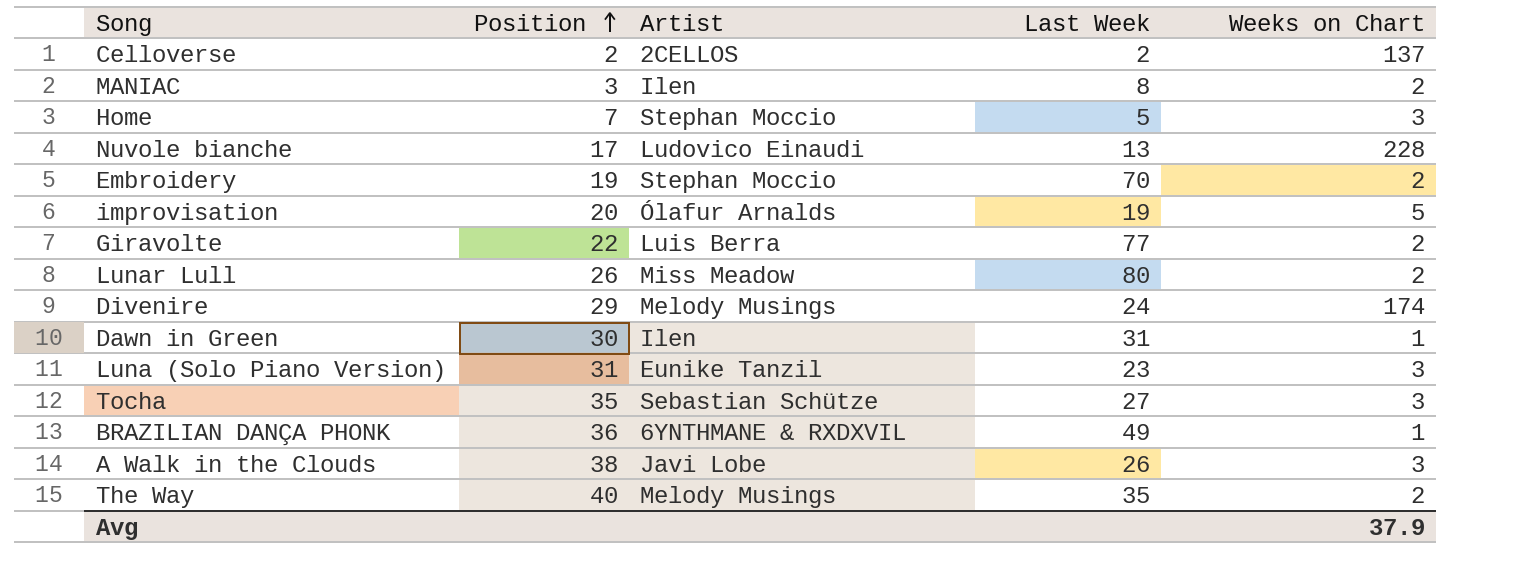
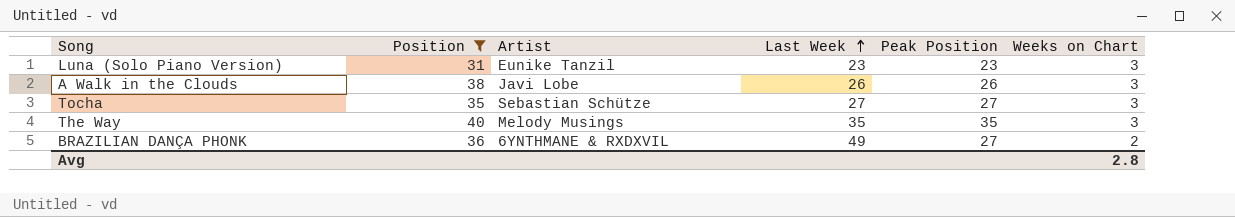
filter: none -> Position >= 31
row order: Position ascending -> Last Week ascending
column Peak Position | position: none -> 5
The Way | Weeks on Chart: 2 -> 3
BRAZILIAN DANÇA PHONK | Weeks on Chart: 1 -> 2
Avg | Weeks on Chart: 37.9 -> 2.8

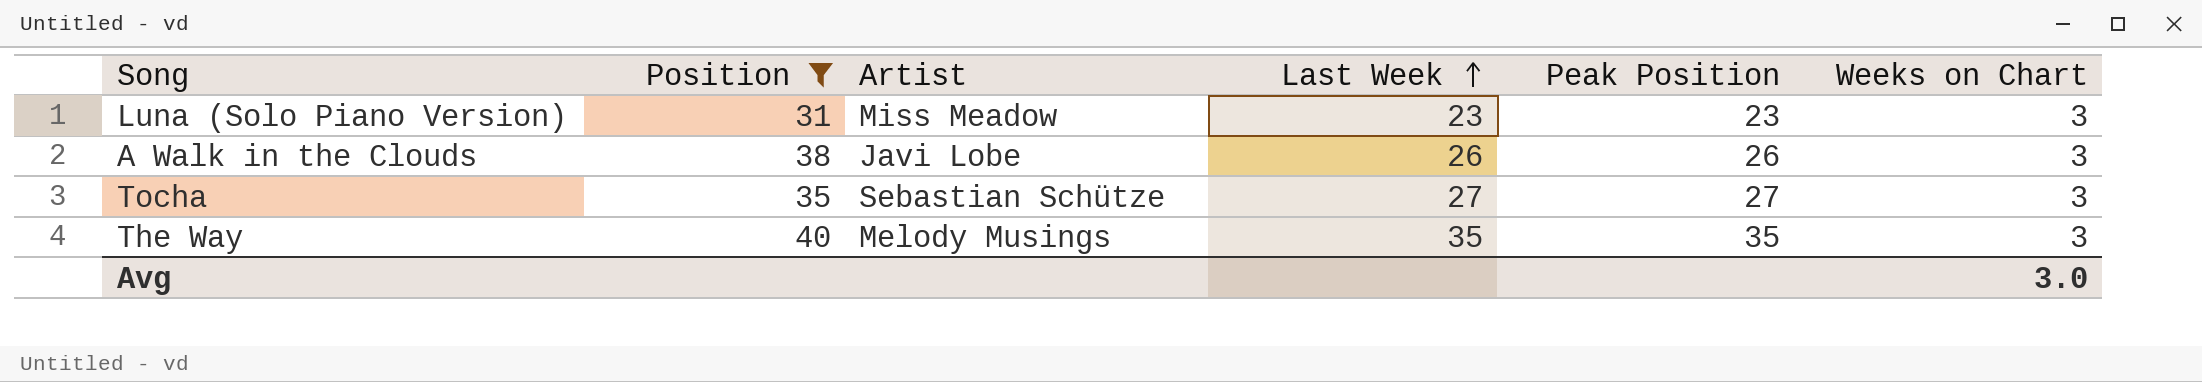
row BRAZILIAN DANÇA PHONK: 36 | 6YNTHMANE & RXDXVIL | 49 | 27 | 2 -> none
Luna (Solo Piano Version) | Artist: Eunike Tanzil -> Miss Meadow
Avg | Weeks on Chart: 2.8 -> 3.0

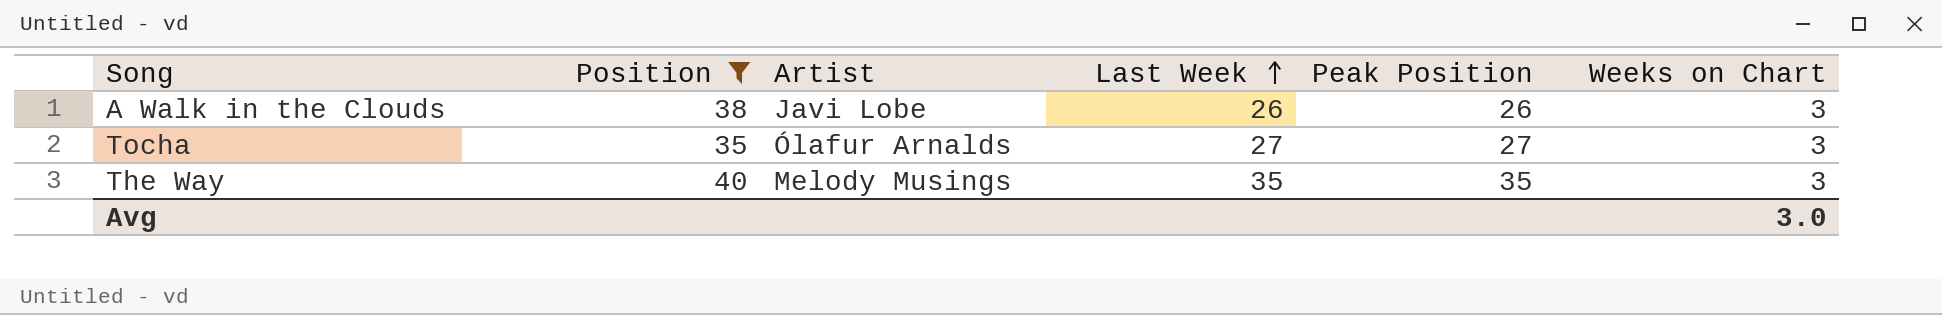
row Luna (Solo Piano Version): 31 | Miss Meadow | 23 | 23 | 3 -> none
Tocha | Artist: Sebastian Schütze -> Ólafur Arnalds

